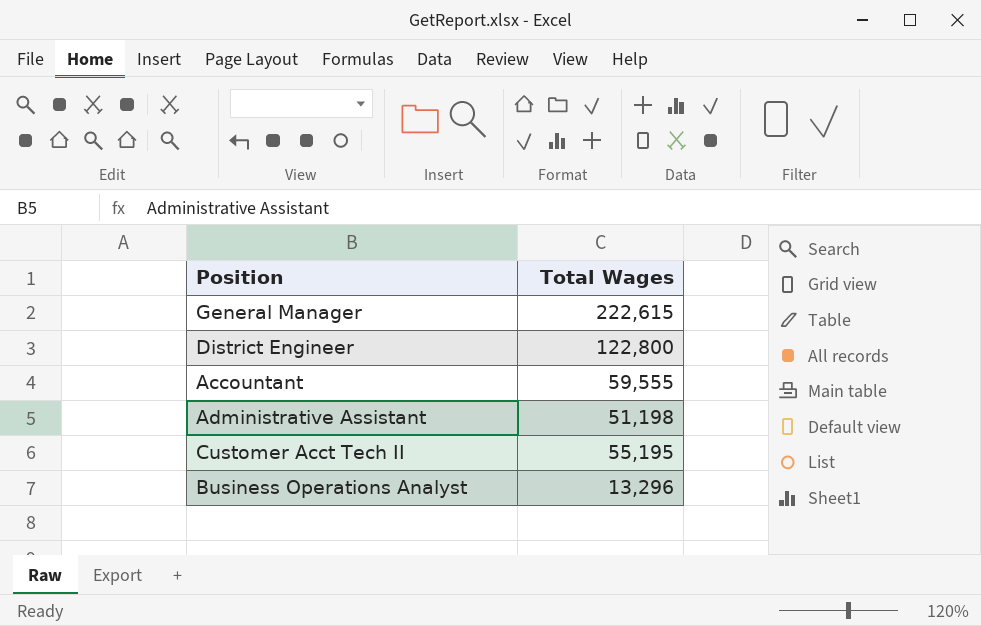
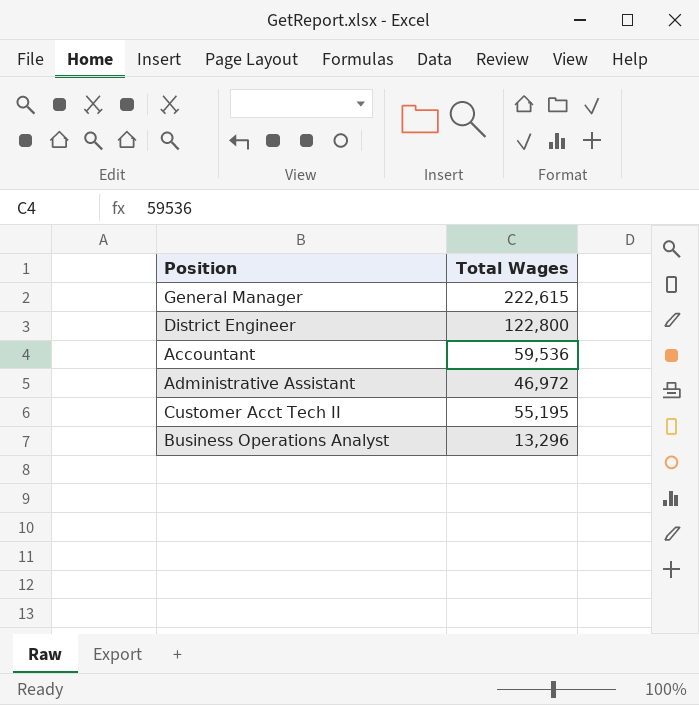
Accountant | Total Wages: 59,555 -> 59,536
Administrative Assistant | Total Wages: 51,198 -> 46,972

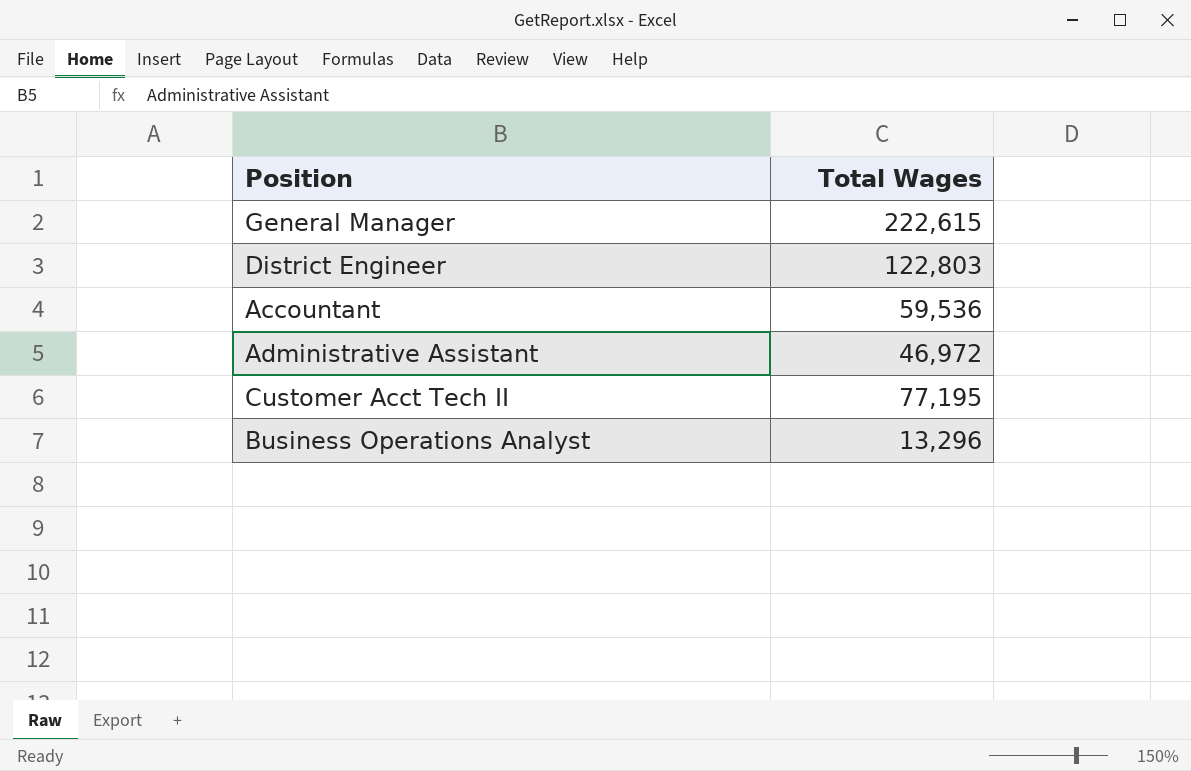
District Engineer | Total Wages: 122,800 -> 122,803
Customer Acct Tech II | Total Wages: 55,195 -> 77,195

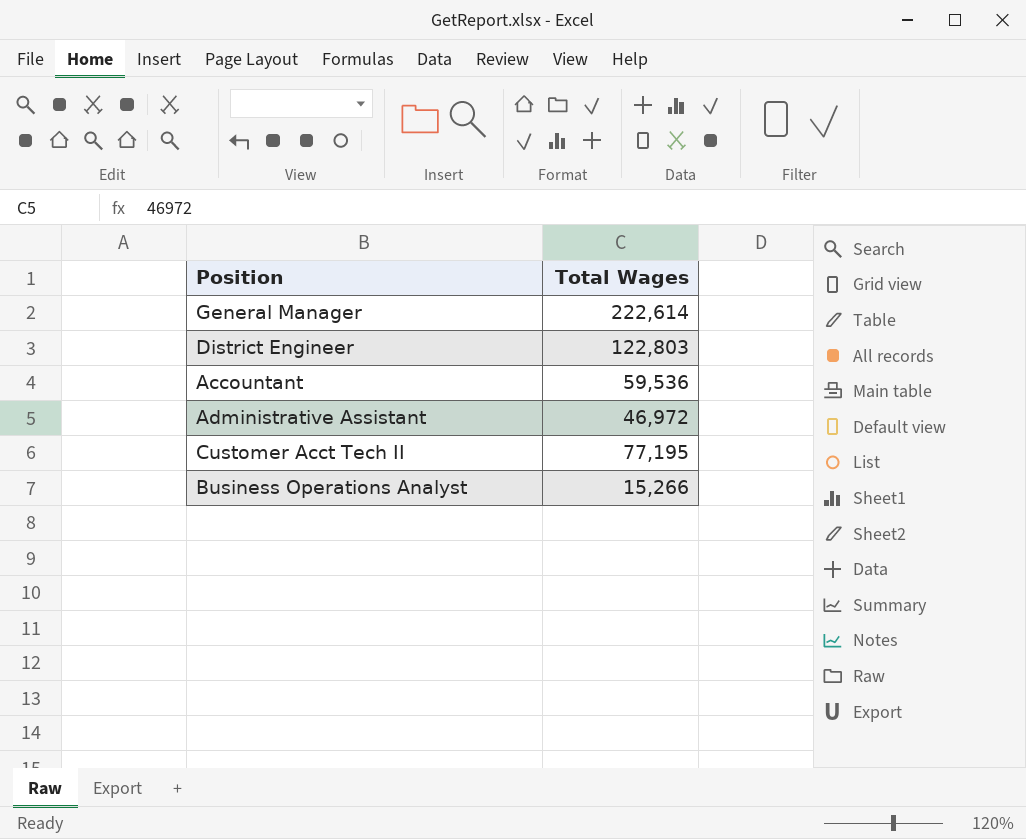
General Manager | Total Wages: 222,615 -> 222,614
Business Operations Analyst | Total Wages: 13,296 -> 15,266

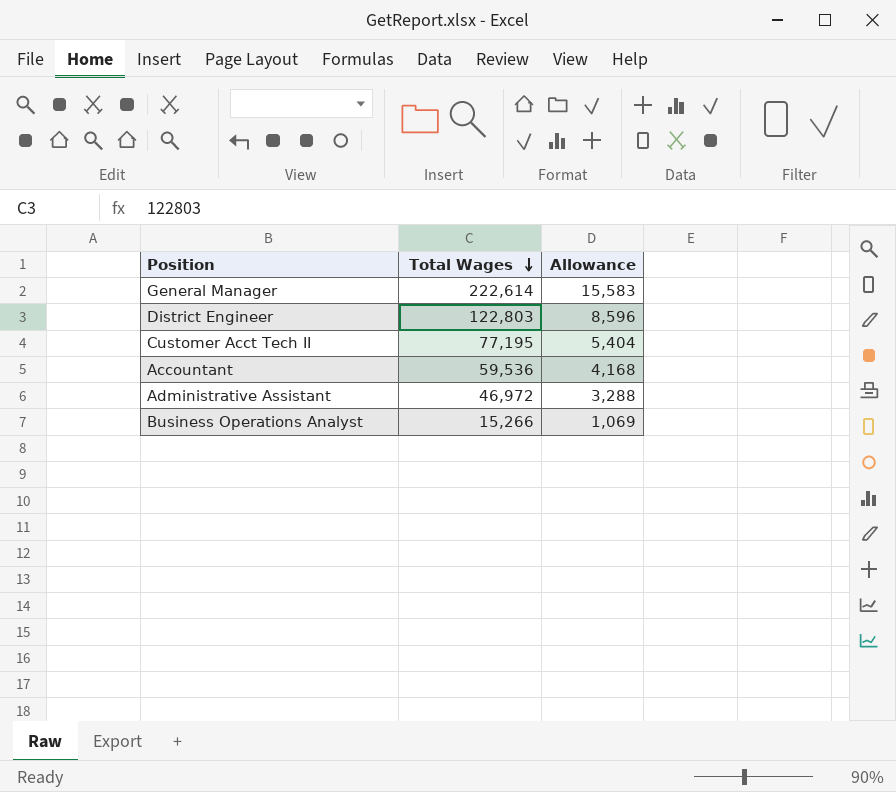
row order: none -> Total Wages descending
column Allowance | formula: none -> [Total Wages] * 0.07

